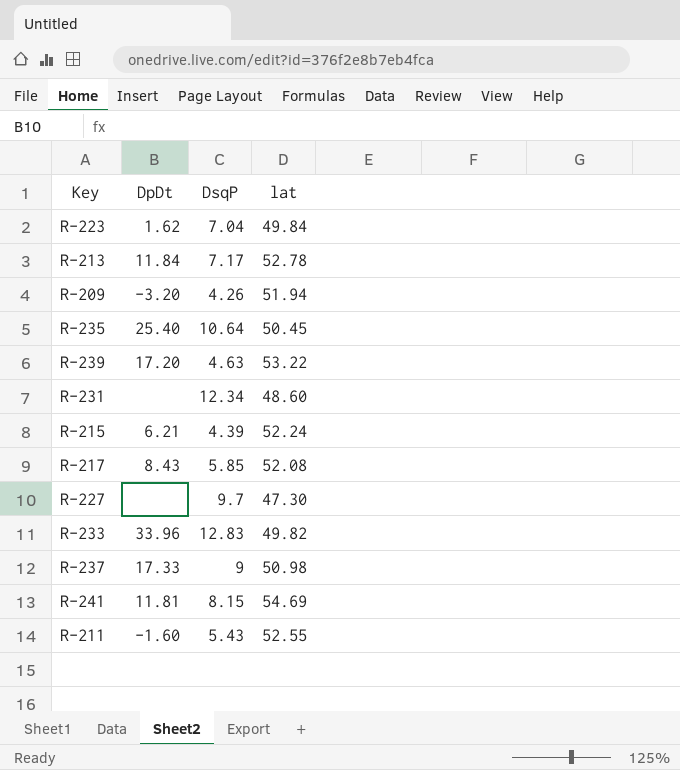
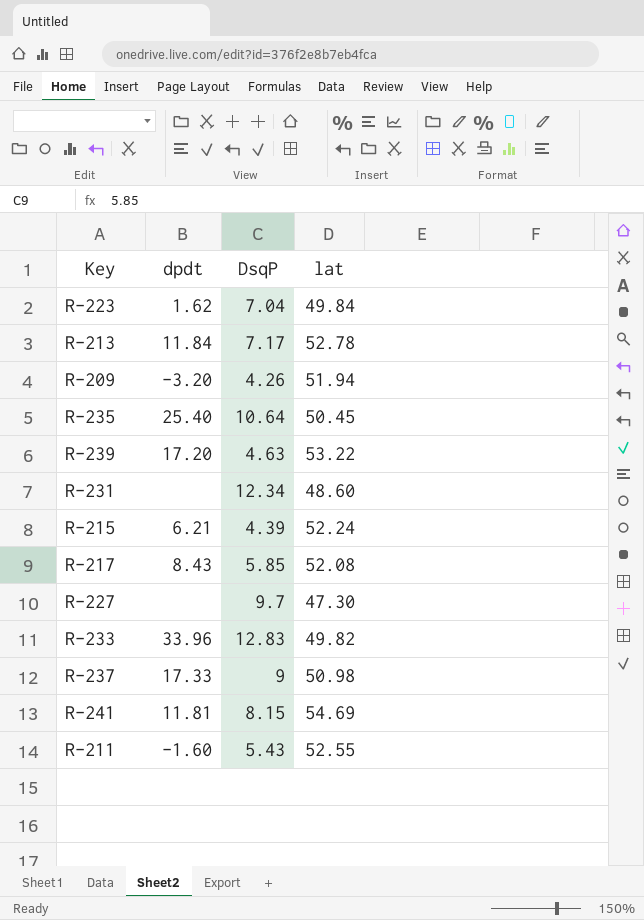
column name: DpDt -> dpdt

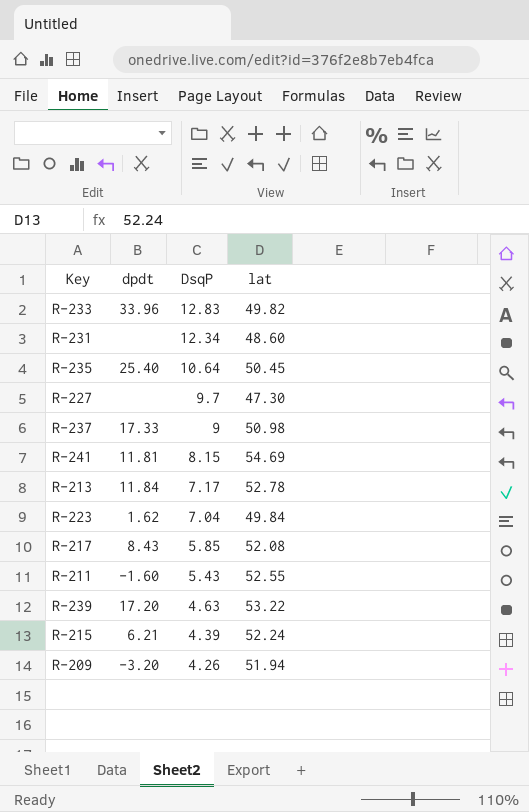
row order: none -> DsqP descending

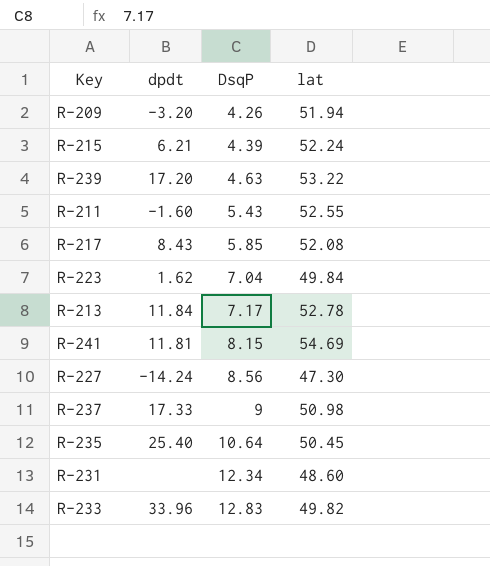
row order: DsqP descending -> DsqP ascending
R-227 | dpdt: none -> -14.24
R-227 | DsqP: 9.7 -> 8.56

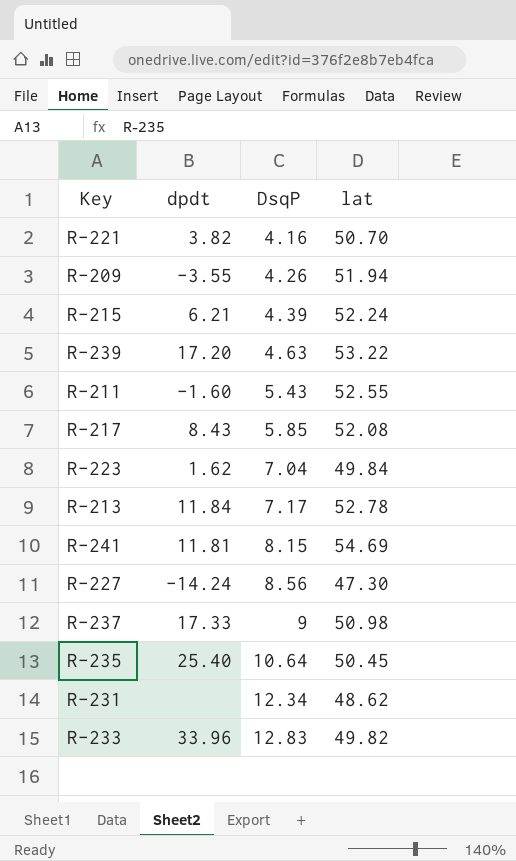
row R-221: none -> 3.82 | 4.16 | 50.70
R-209 | dpdt: -3.20 -> -3.55
R-231 | lat: 48.60 -> 48.62

